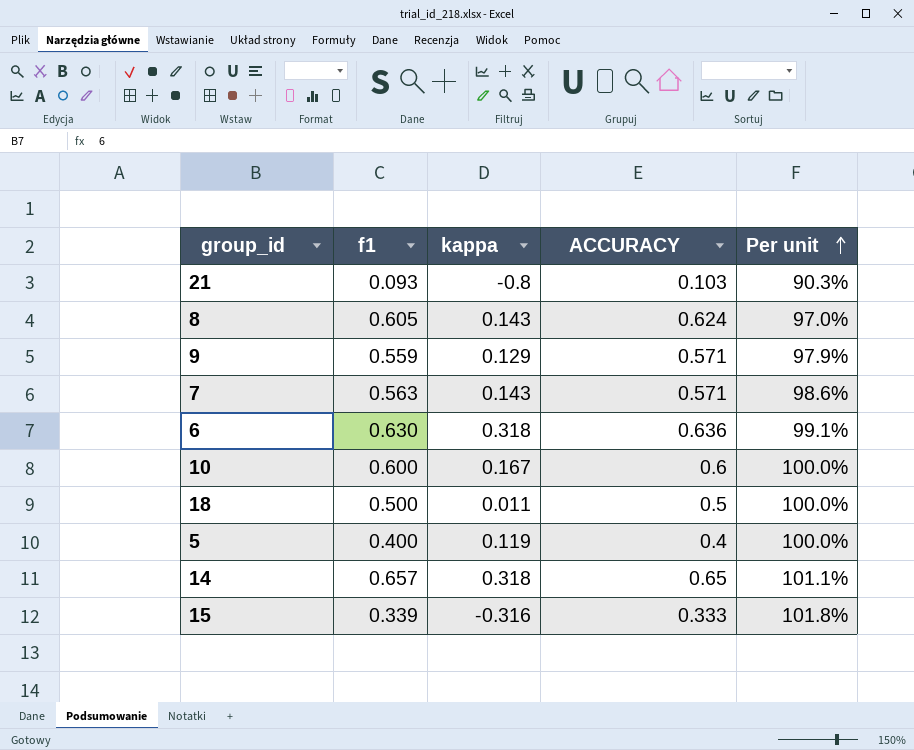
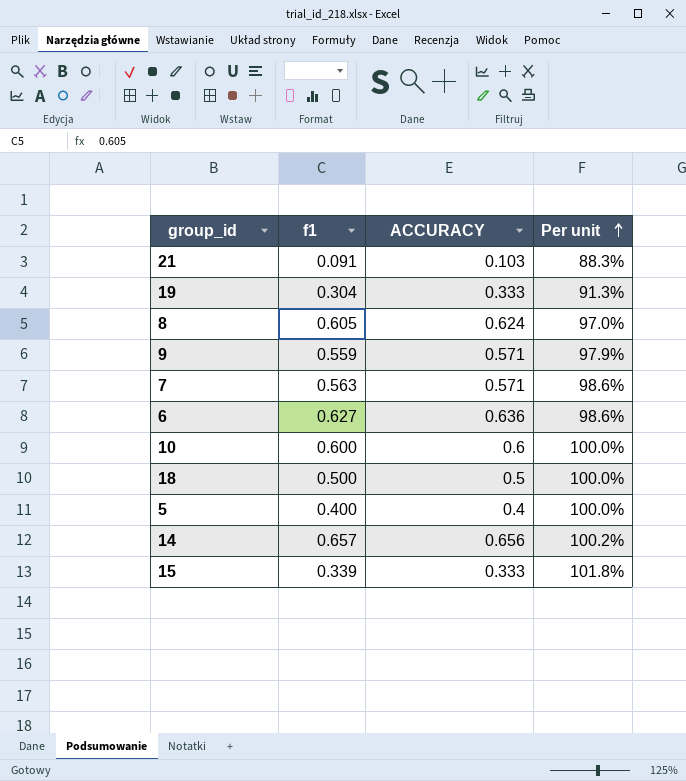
column kappa | position: 3 -> none
21 | f1: 0.093 -> 0.091
21 | Per unit: 90.3% -> 88.3%
row 19: none -> 0.304 | 0.333 | 91.3%
6 | f1: 0.630 -> 0.627
6 | Per unit: 99.1% -> 98.6%
14 | ACCURACY: 0.65 -> 0.656
14 | Per unit: 101.1% -> 100.2%

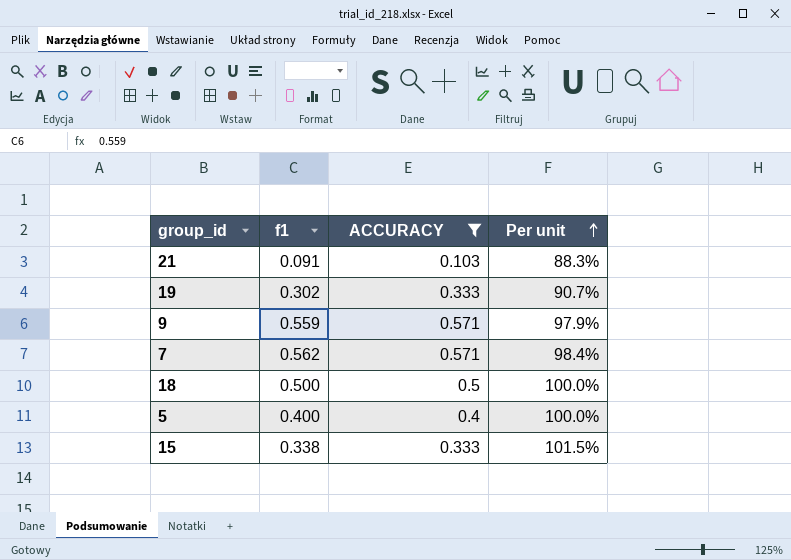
filter: none -> ACCURACY <= 0.571
19 | f1: 0.304 -> 0.302
19 | Per unit: 91.3% -> 90.7%
7 | f1: 0.563 -> 0.562
7 | Per unit: 98.6% -> 98.4%
15 | f1: 0.339 -> 0.338
15 | Per unit: 101.8% -> 101.5%

